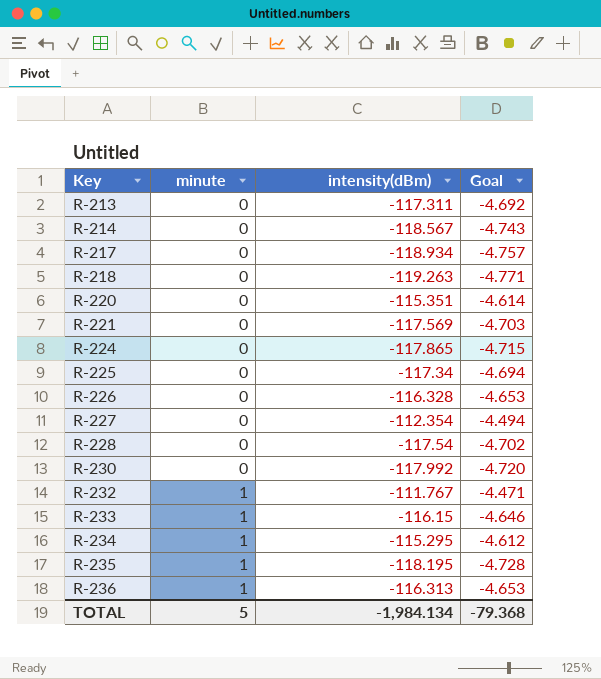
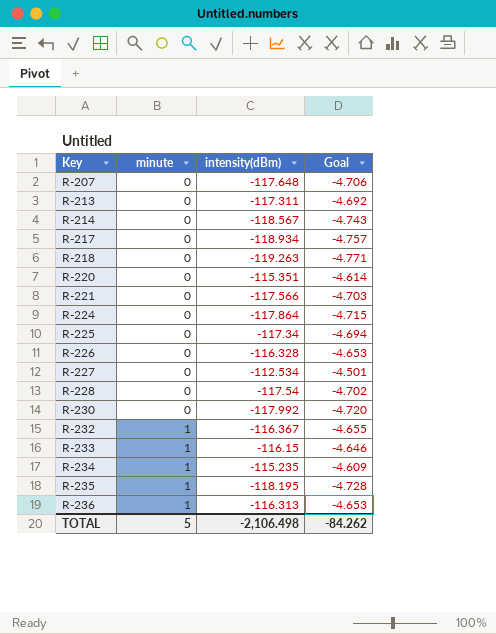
row R-207: none -> 0 | -117.648 | -4.706
R-221 | intensity(dBm): -117.569 -> -117.566
R-224 | intensity(dBm): -117.865 -> -117.864
R-227 | intensity(dBm): -112.354 -> -112.534
R-227 | Goal: -4.494 -> -4.501
R-232 | intensity(dBm): -111.767 -> -116.367
R-232 | Goal: -4.471 -> -4.655
R-234 | intensity(dBm): -115.295 -> -115.235
R-234 | Goal: -4.612 -> -4.609
TOTAL | intensity(dBm): -1,984.134 -> -2,106.498
TOTAL | Goal: -79.368 -> -84.262

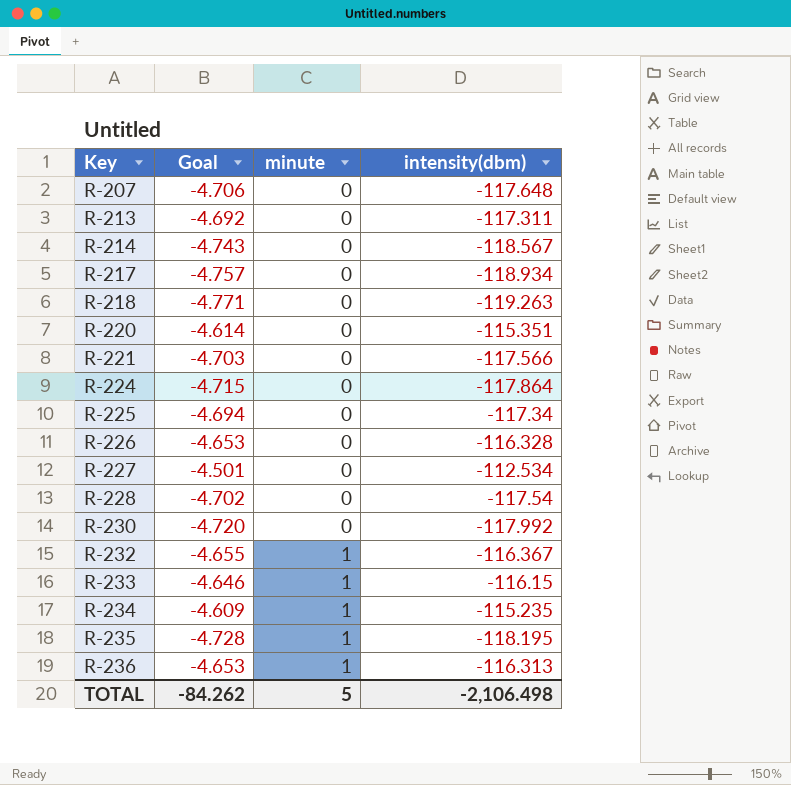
column Goal | position: 4 -> 2
column name: intensity(dBm) -> intensity(dbm)

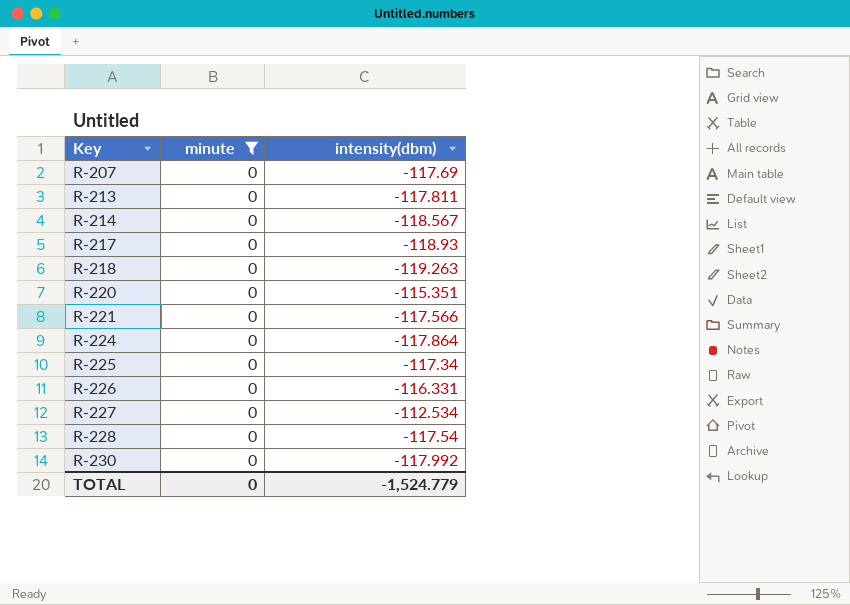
filter: none -> minute = 0
column Goal | formula: [intensity(dbm)] * 0.04 -> none
R-207 | intensity(dbm): -117.648 -> -117.69
R-213 | intensity(dbm): -117.311 -> -117.811
R-217 | intensity(dbm): -118.934 -> -118.93
R-226 | intensity(dbm): -116.328 -> -116.331
TOTAL | minute: 5 -> 0
TOTAL | intensity(dbm): -2,106.498 -> -1,524.779

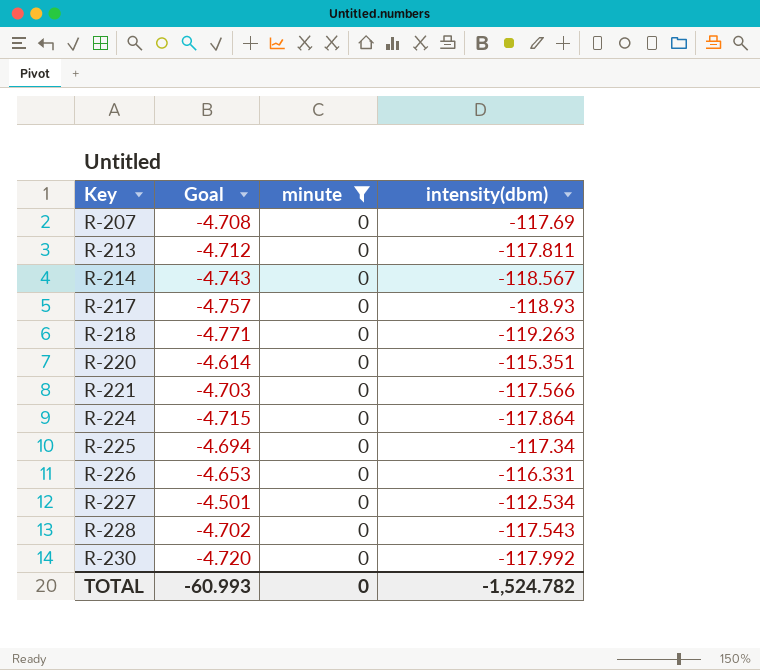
column Goal | formula: none -> [intensity(dbm)] * 0.04
R-228 | intensity(dbm): -117.54 -> -117.543
TOTAL | intensity(dbm): -1,524.779 -> -1,524.782

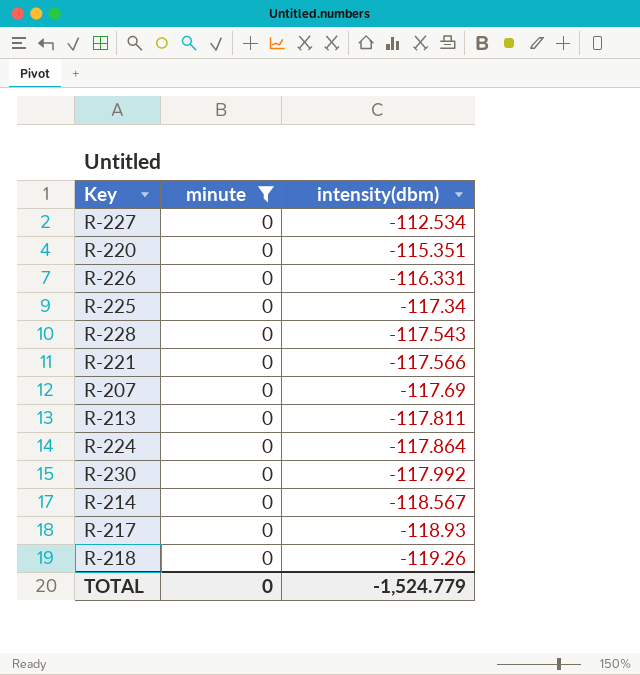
row order: Key ascending -> intensity(dbm) descending
column Goal | formula: [intensity(dbm)] * 0.04 -> none
R-218 | intensity(dbm): -119.263 -> -119.26
TOTAL | intensity(dbm): -1,524.782 -> -1,524.779

